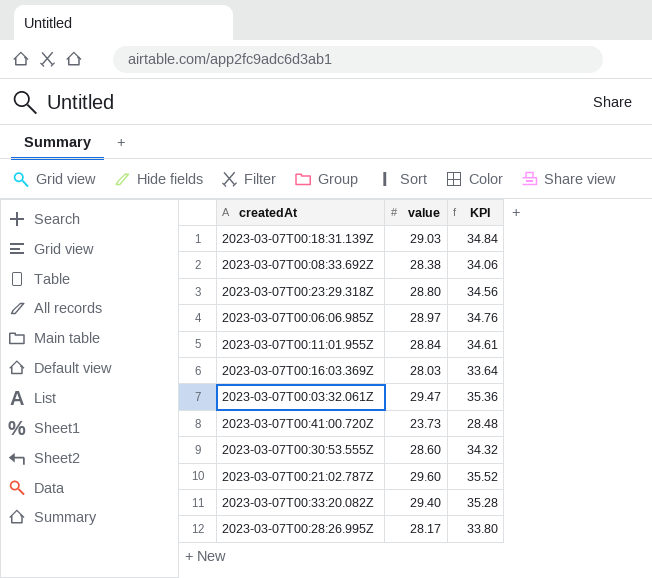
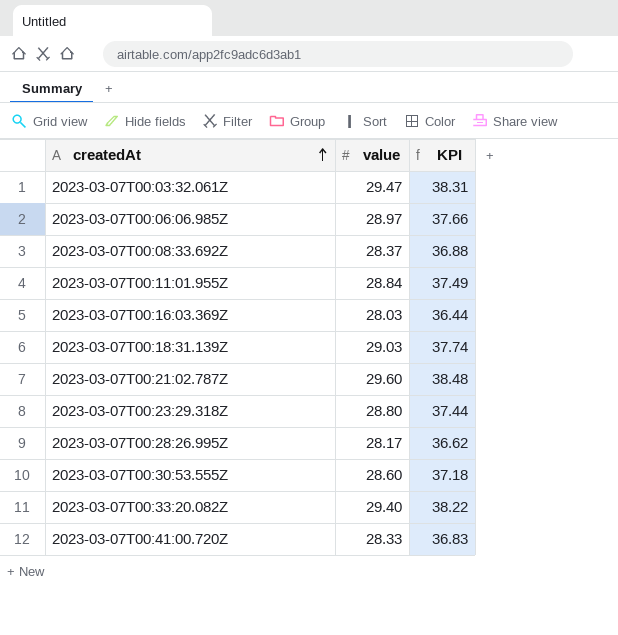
row order: none -> createdAt ascending
column KPI | formula: [value] * 1.2 -> [value] * 1.3
2023-03-07T00:08:33.692Z | value: 28.38 -> 28.37
2023-03-07T00:41:00.720Z | value: 23.73 -> 28.33

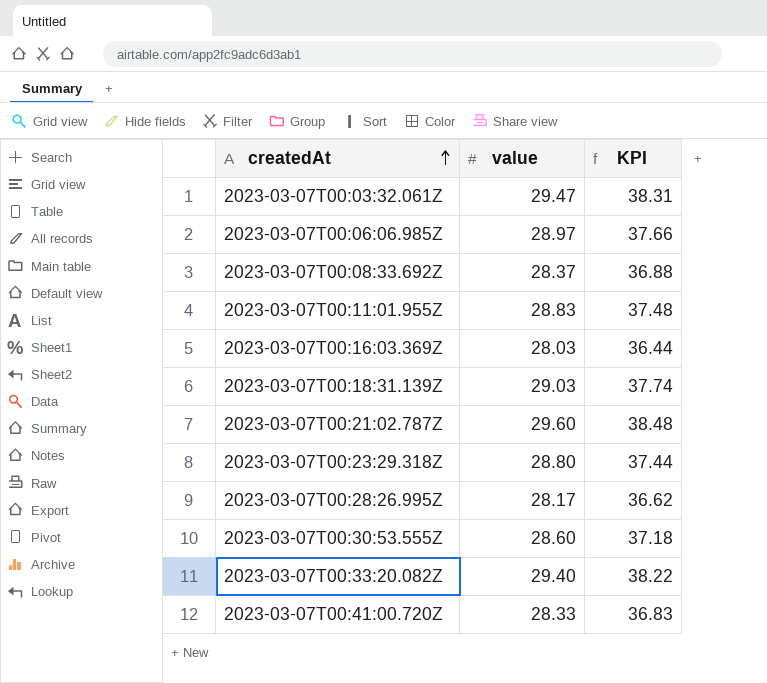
2023-03-07T00:11:01.955Z | value: 28.84 -> 28.83
2023-03-07T00:11:01.955Z | KPI: 37.49 -> 37.48

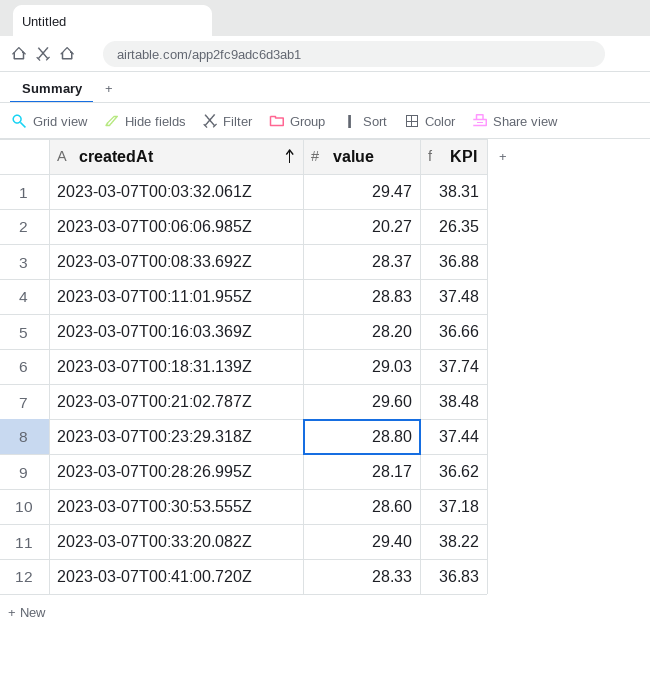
2023-03-07T00:06:06.985Z | value: 28.97 -> 20.27
2023-03-07T00:06:06.985Z | KPI: 37.66 -> 26.35
2023-03-07T00:16:03.369Z | value: 28.03 -> 28.20
2023-03-07T00:16:03.369Z | KPI: 36.44 -> 36.66

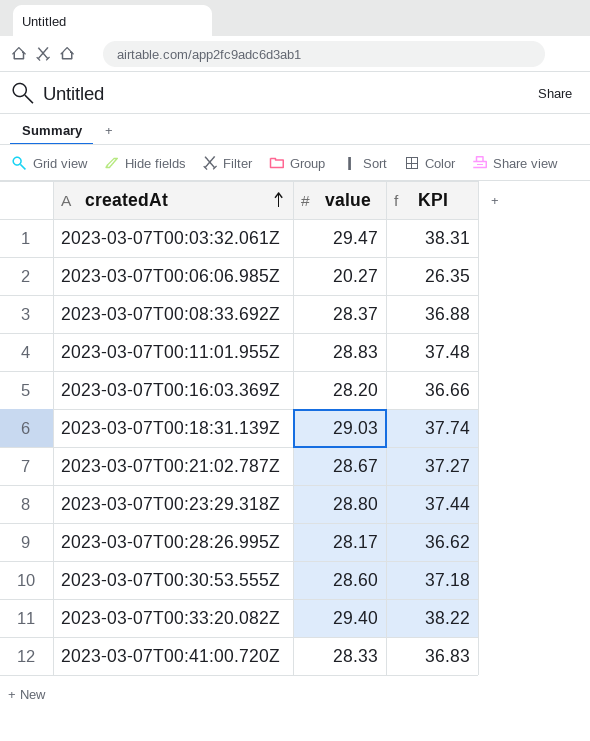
2023-03-07T00:21:02.787Z | value: 29.60 -> 28.67
2023-03-07T00:21:02.787Z | KPI: 38.48 -> 37.27

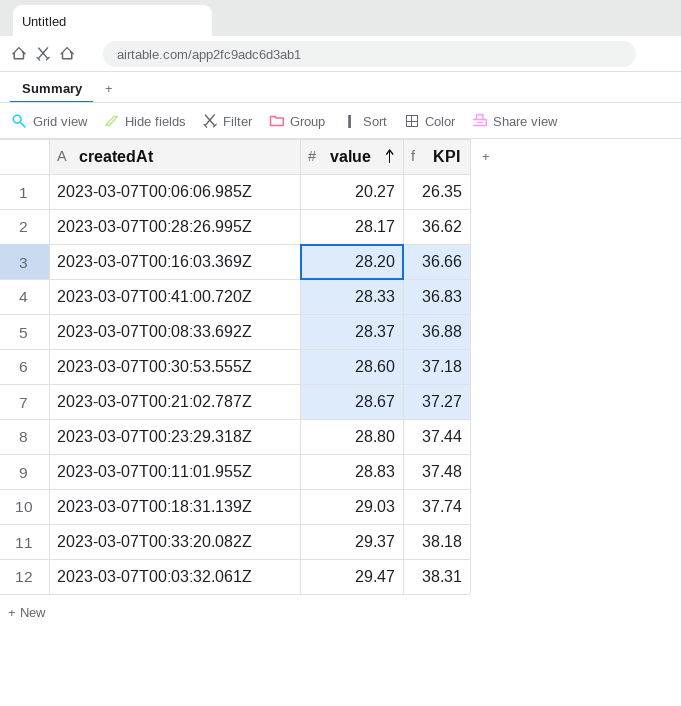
row order: createdAt ascending -> value ascending
2023-03-07T00:33:20.082Z | value: 29.40 -> 29.37
2023-03-07T00:33:20.082Z | KPI: 38.22 -> 38.18

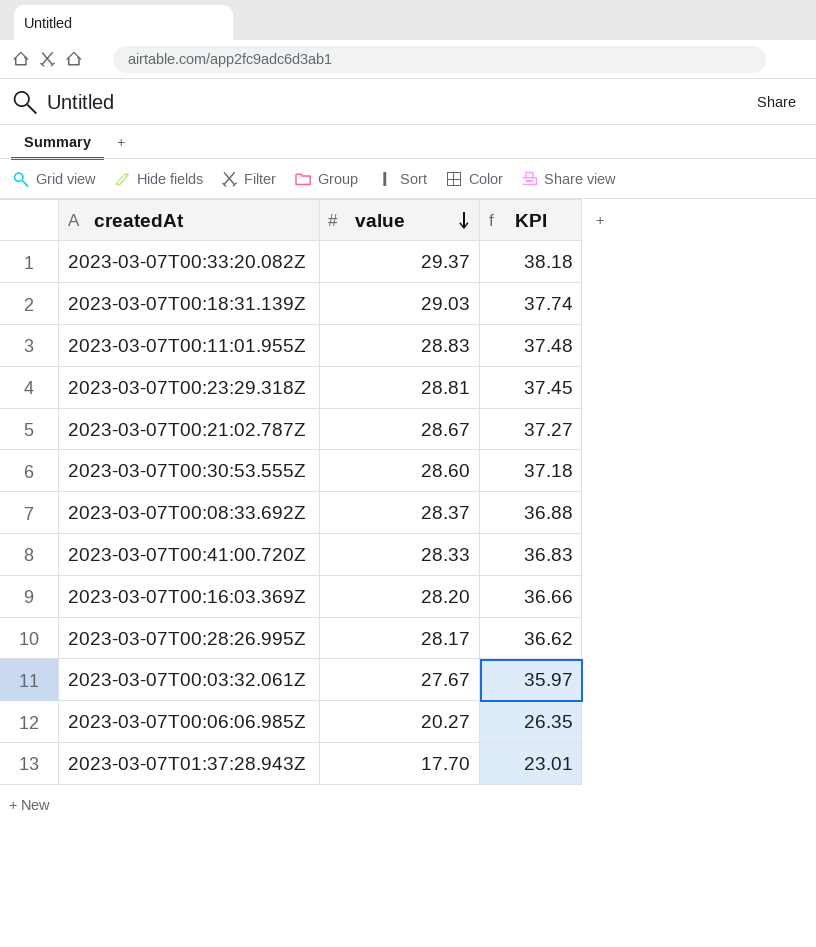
row order: value ascending -> value descending
2023-03-07T00:23:29.318Z | value: 28.80 -> 28.81
2023-03-07T00:23:29.318Z | KPI: 37.44 -> 37.45
2023-03-07T00:03:32.061Z | value: 29.47 -> 27.67
2023-03-07T00:03:32.061Z | KPI: 38.31 -> 35.97
row 2023-03-07T01:37:28.943Z: none -> 17.70 | 23.01

